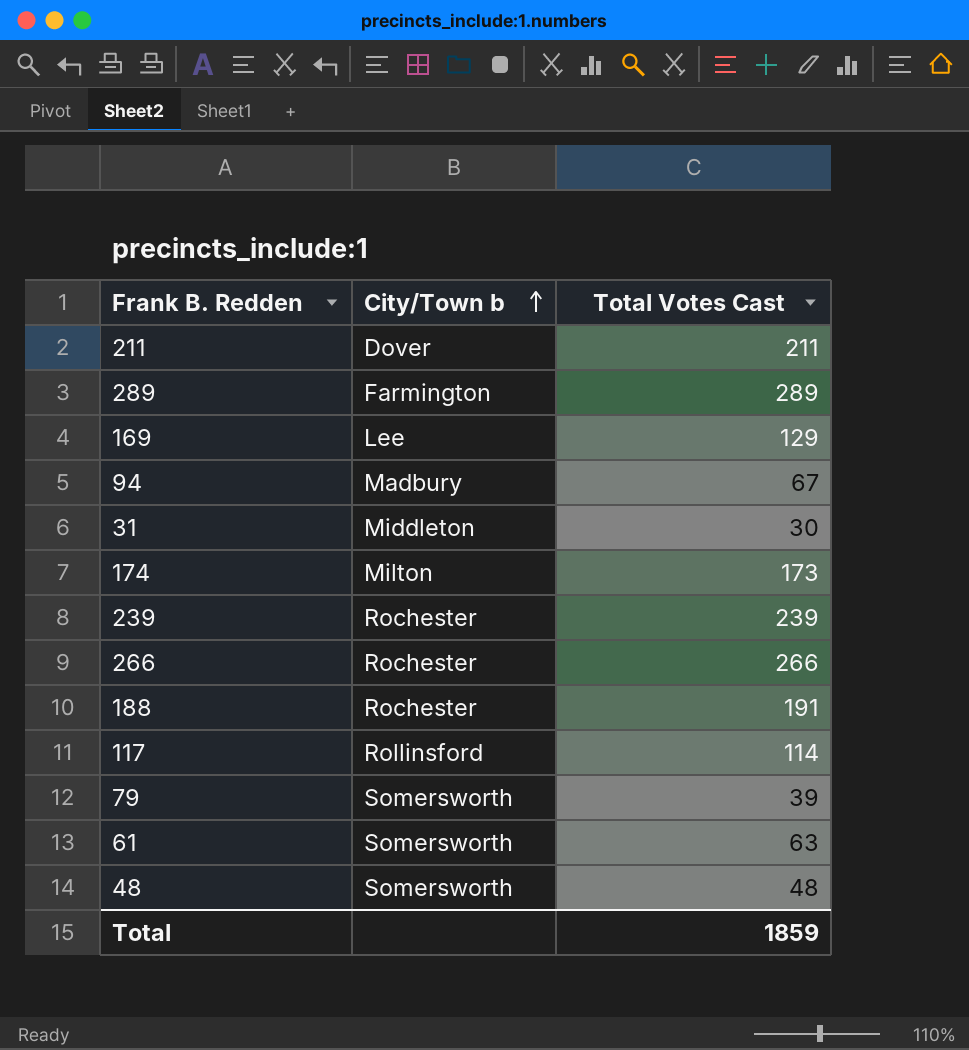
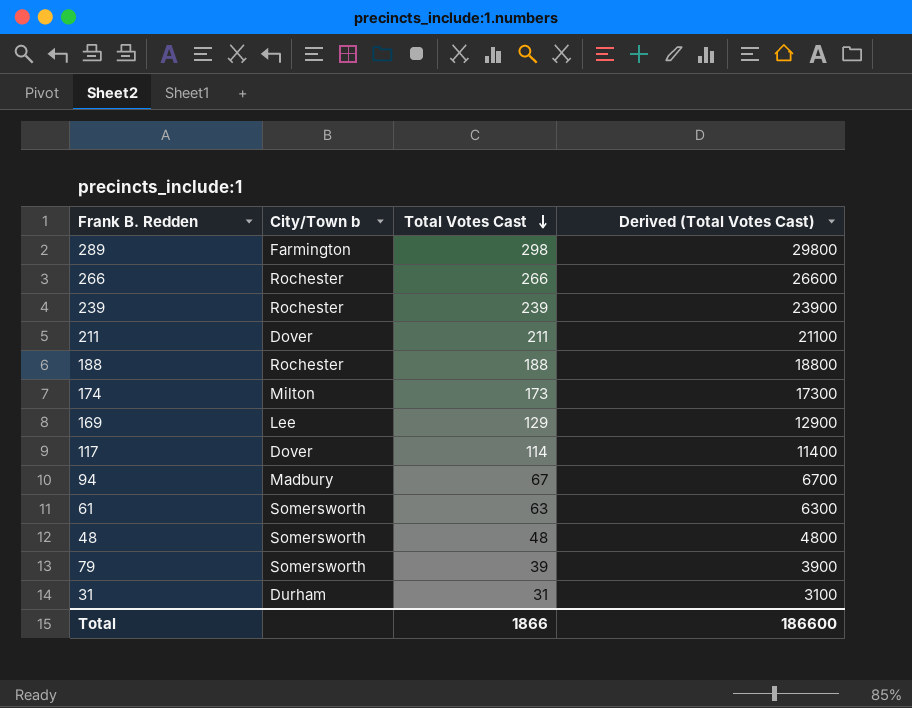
row order: City/Town b ascending -> Total Votes Cast descending
column Derived (Total Votes Cast) | formula: none -> [Total Votes Cast] * 100
289 | Total Votes Cast: 289 -> 298
188 | Total Votes Cast: 191 -> 188
117 | City/Town b: Rollinsford -> Dover
31 | City/Town b: Middleton -> Durham
31 | Total Votes Cast: 30 -> 31
Total | Total Votes Cast: 1859 -> 1866

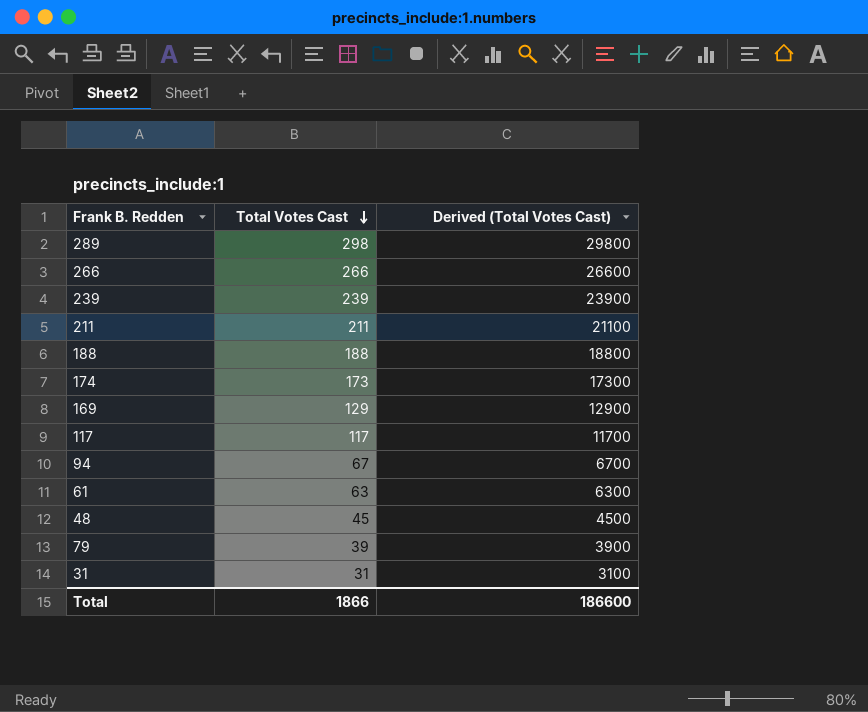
column City/Town b | position: 2 -> none
117 | Total Votes Cast: 114 -> 117
117 | Derived (Total Votes Cast): 11400 -> 11700
48 | Total Votes Cast: 48 -> 45
48 | Derived (Total Votes Cast): 4800 -> 4500

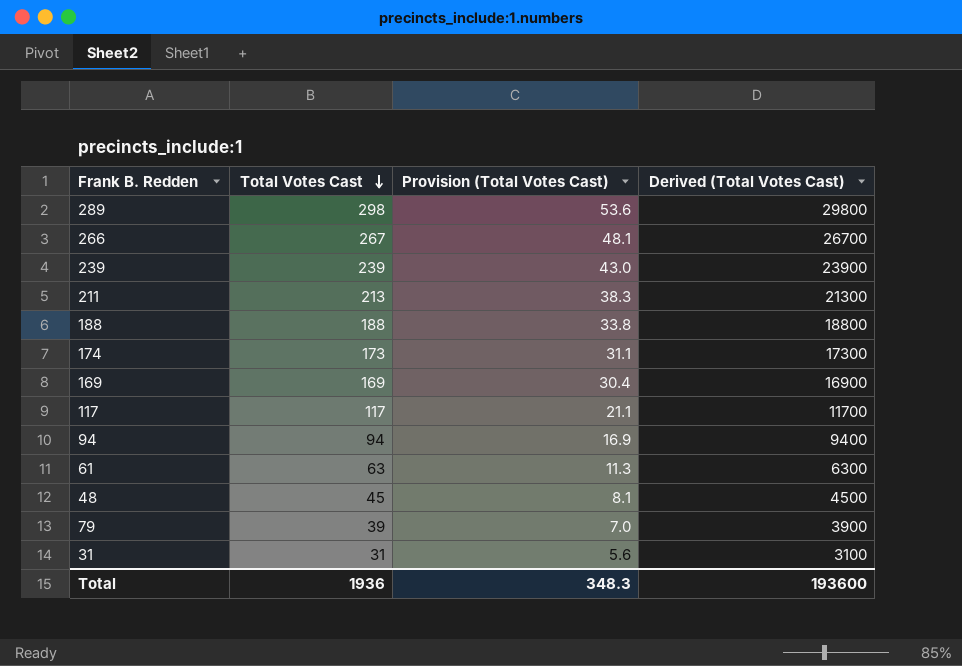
column Provision (Total Votes Cast) | formula: none -> [Total Votes Cast] * 0.18
266 | Total Votes Cast: 266 -> 267
266 | Derived (Total Votes Cast): 26600 -> 26700
211 | Total Votes Cast: 211 -> 213
211 | Derived (Total Votes Cast): 21100 -> 21300
169 | Total Votes Cast: 129 -> 169
169 | Derived (Total Votes Cast): 12900 -> 16900
94 | Total Votes Cast: 67 -> 94
94 | Derived (Total Votes Cast): 6700 -> 9400
Total | Total Votes Cast: 1866 -> 1936
Total | Derived (Total Votes Cast): 186600 -> 193600

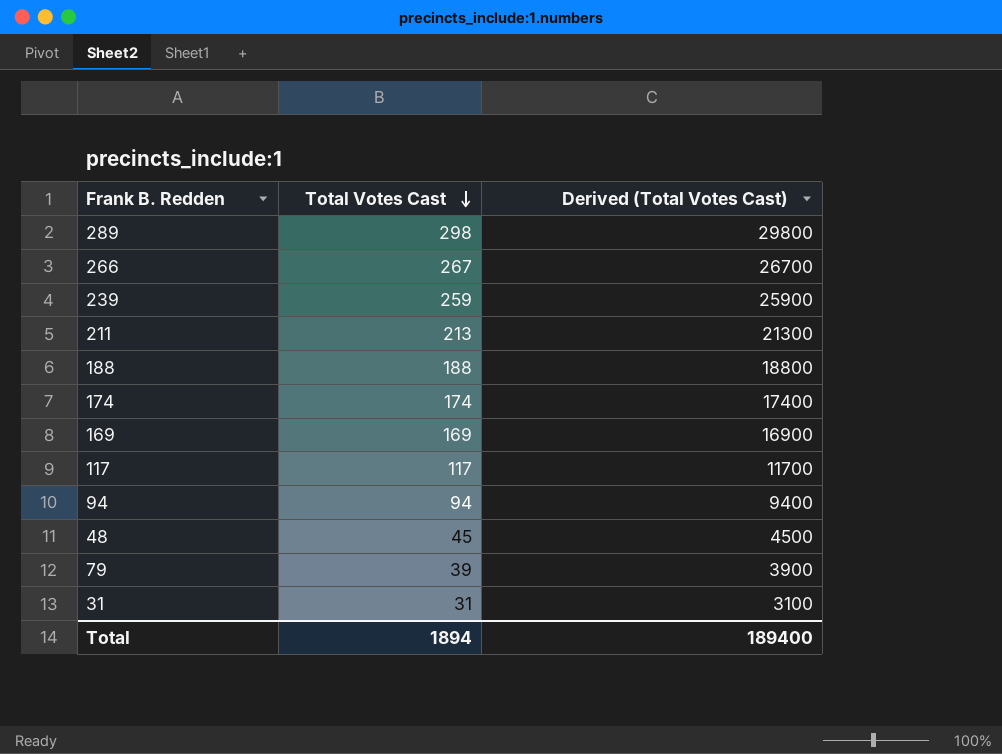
column Provision (Total Votes Cast) | formula: [Total Votes Cast] * 0.18 -> none
row 61: 63 | 11.3 | 6300 -> none
239 | Total Votes Cast: 239 -> 259
239 | Derived (Total Votes Cast): 23900 -> 25900
174 | Total Votes Cast: 173 -> 174
174 | Derived (Total Votes Cast): 17300 -> 17400
Total | Total Votes Cast: 1936 -> 1894
Total | Derived (Total Votes Cast): 193600 -> 189400

